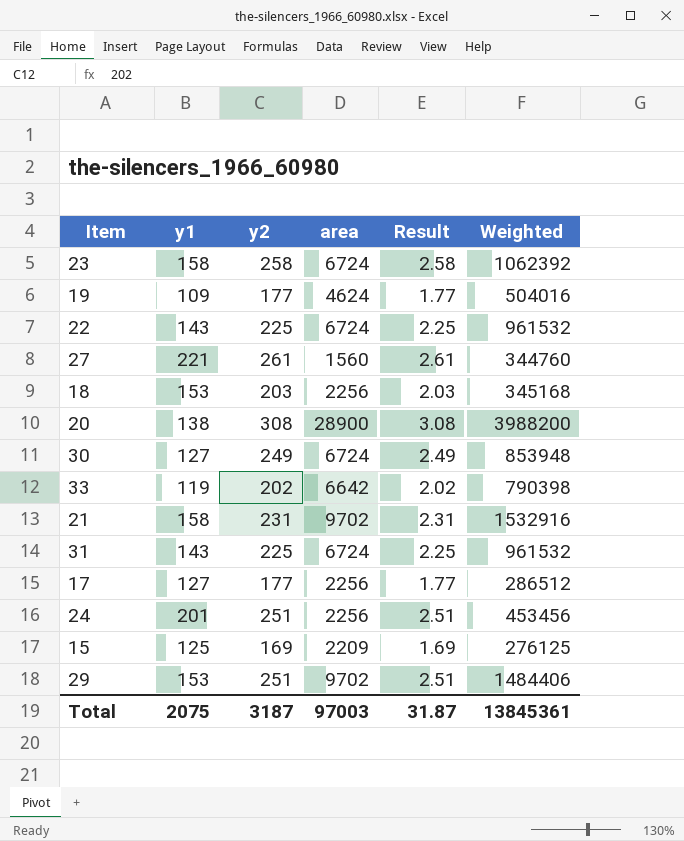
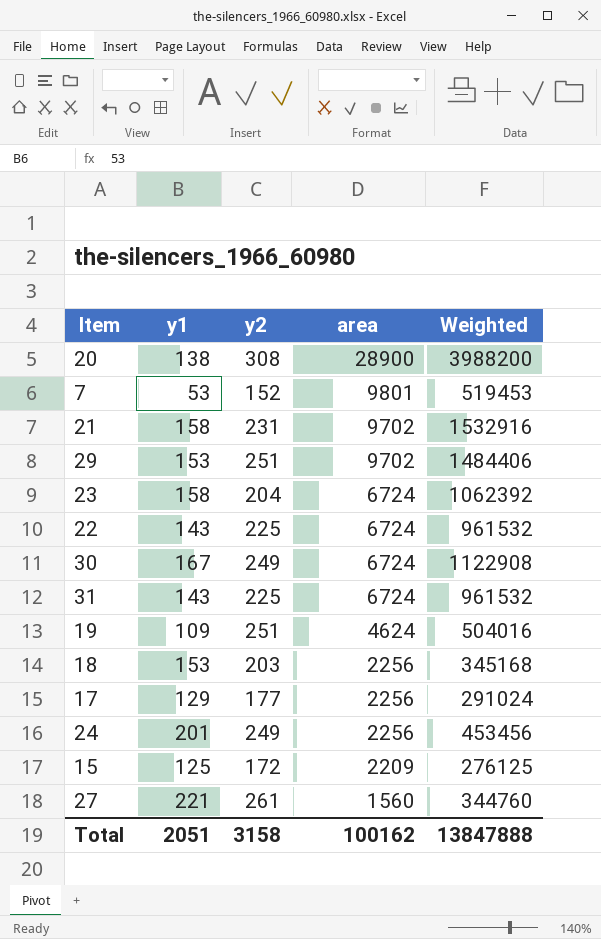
row order: none -> area descending
column Result | formula: [y2] * 0.01 -> none
row 33: 119 | 202 | 6642 | 2.02 | 790398 -> none
row 7: none -> 53 | 152 | 9801 | 519453
23 | y2: 258 -> 204
30 | y1: 127 -> 167
30 | Weighted: 853948 -> 1122908
19 | y2: 177 -> 251
17 | y1: 127 -> 129
17 | Weighted: 286512 -> 291024
24 | y2: 251 -> 249
15 | y2: 169 -> 172
Total | y1: 2075 -> 2051
Total | y2: 3187 -> 3158
Total | area: 97003 -> 100162
Total | Weighted: 13845361 -> 13847888

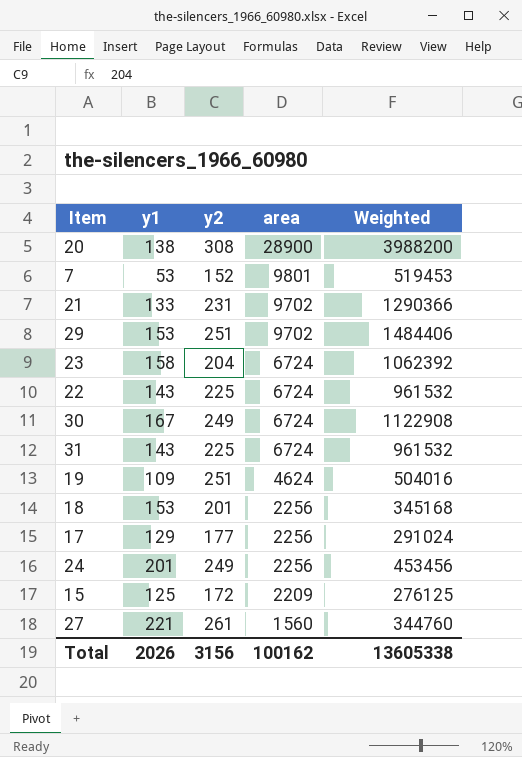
21 | y1: 158 -> 133
21 | Weighted: 1532916 -> 1290366
18 | y2: 203 -> 201
Total | y1: 2051 -> 2026
Total | y2: 3158 -> 3156
Total | Weighted: 13847888 -> 13605338

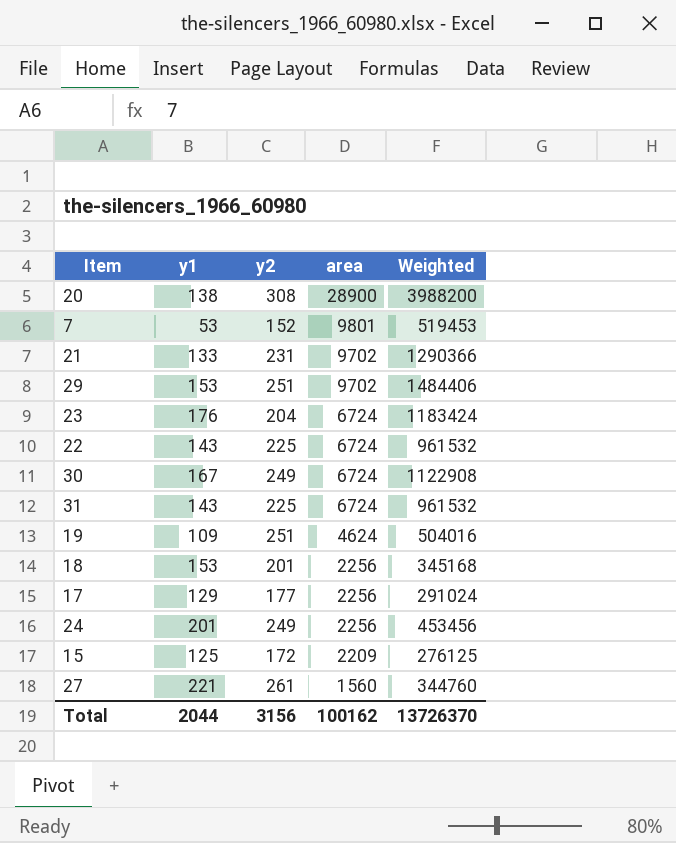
23 | y1: 158 -> 176
23 | Weighted: 1062392 -> 1183424
Total | y1: 2026 -> 2044
Total | Weighted: 13605338 -> 13726370

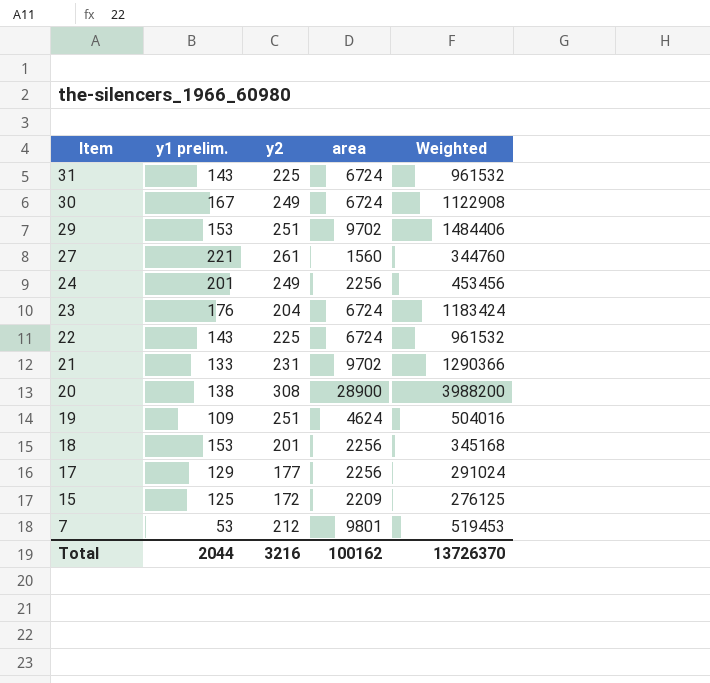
row order: area descending -> Item descending
column name: y1 -> y1 prelim.
7 | y2: 152 -> 212
Total | y2: 3156 -> 3216

